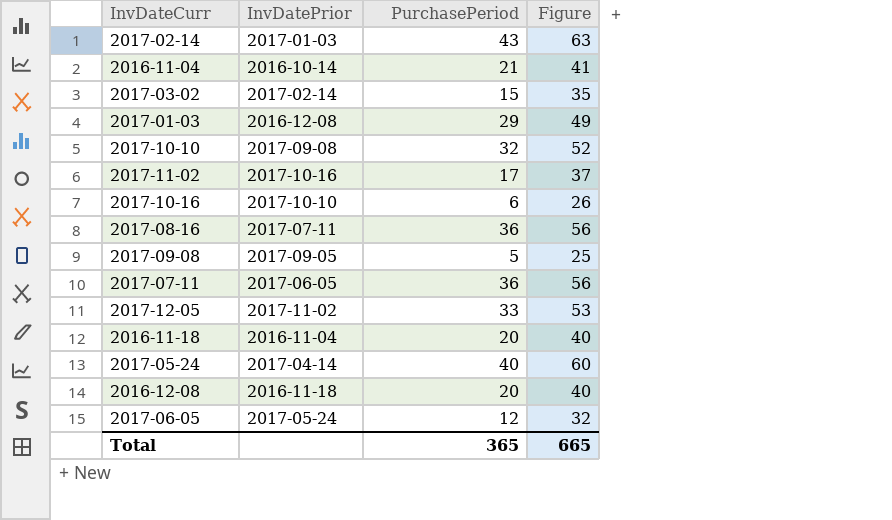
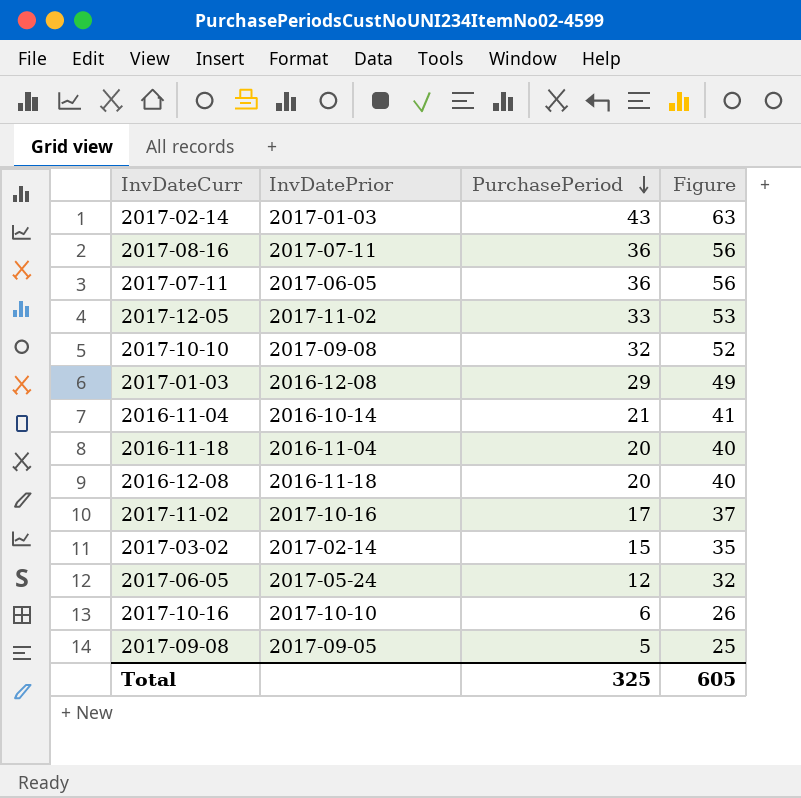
row order: none -> PurchasePeriod descending
row 2017-05-24: 2017-04-14 | 40 | 60 -> none
Total | PurchasePeriod: 365 -> 325
Total | Figure: 665 -> 605

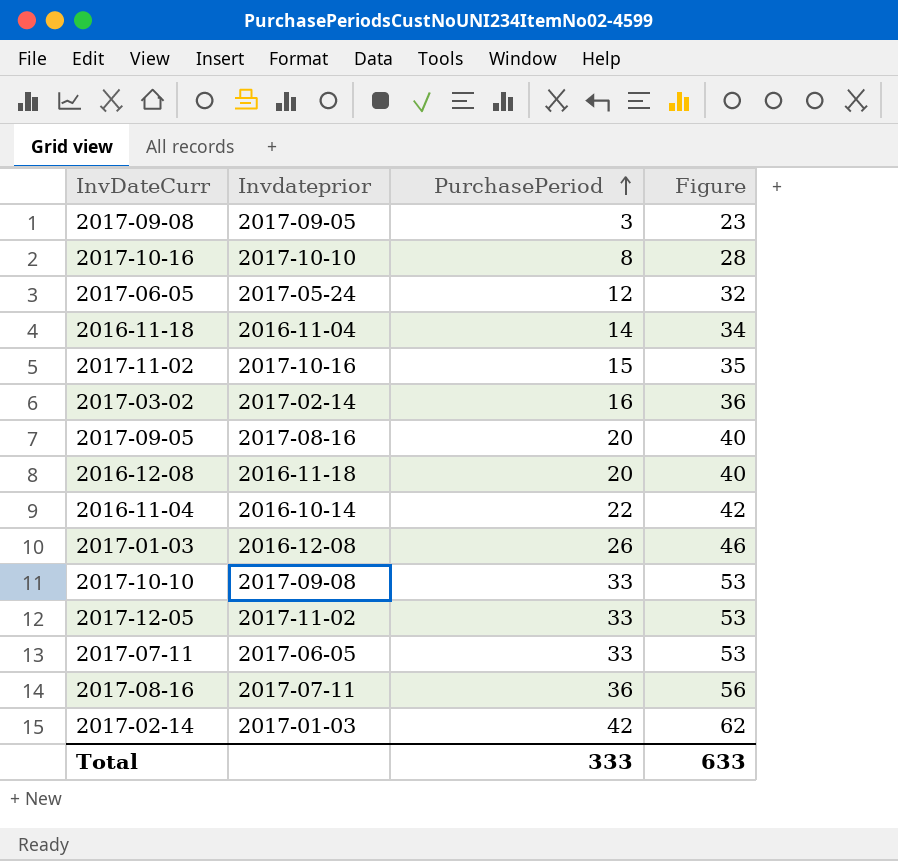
row order: PurchasePeriod descending -> PurchasePeriod ascending
column name: InvDatePrior -> Invdateprior
2017-09-08 | PurchasePeriod: 5 -> 3
2017-09-08 | Figure: 25 -> 23
2017-10-16 | PurchasePeriod: 6 -> 8
2017-10-16 | Figure: 26 -> 28
2016-11-18 | PurchasePeriod: 20 -> 14
2016-11-18 | Figure: 40 -> 34
2017-11-02 | PurchasePeriod: 17 -> 15
2017-11-02 | Figure: 37 -> 35
2017-03-02 | PurchasePeriod: 15 -> 16
2017-03-02 | Figure: 35 -> 36
row 2017-09-05: none -> 2017-08-16 | 20 | 40
2016-11-04 | PurchasePeriod: 21 -> 22
2016-11-04 | Figure: 41 -> 42
2017-01-03 | PurchasePeriod: 29 -> 26
2017-01-03 | Figure: 49 -> 46
2017-10-10 | PurchasePeriod: 32 -> 33
2017-10-10 | Figure: 52 -> 53
2017-07-11 | PurchasePeriod: 36 -> 33
2017-07-11 | Figure: 56 -> 53
2017-02-14 | PurchasePeriod: 43 -> 42
2017-02-14 | Figure: 63 -> 62
Total | PurchasePeriod: 325 -> 333
Total | Figure: 605 -> 633

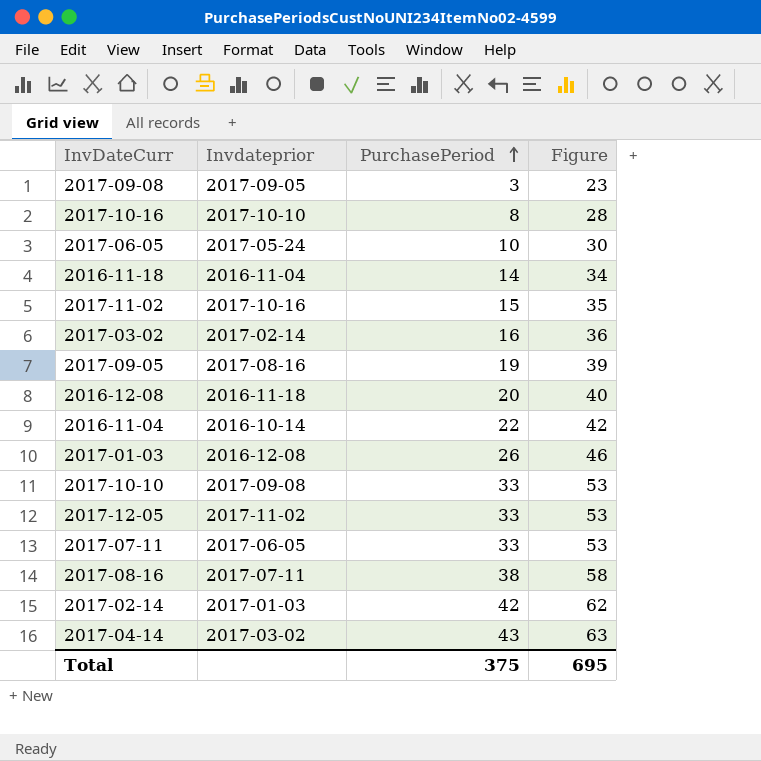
2017-06-05 | PurchasePeriod: 12 -> 10
2017-06-05 | Figure: 32 -> 30
2017-09-05 | PurchasePeriod: 20 -> 19
2017-09-05 | Figure: 40 -> 39
2017-08-16 | PurchasePeriod: 36 -> 38
2017-08-16 | Figure: 56 -> 58
row 2017-04-14: none -> 2017-03-02 | 43 | 63
Total | PurchasePeriod: 333 -> 375
Total | Figure: 633 -> 695

